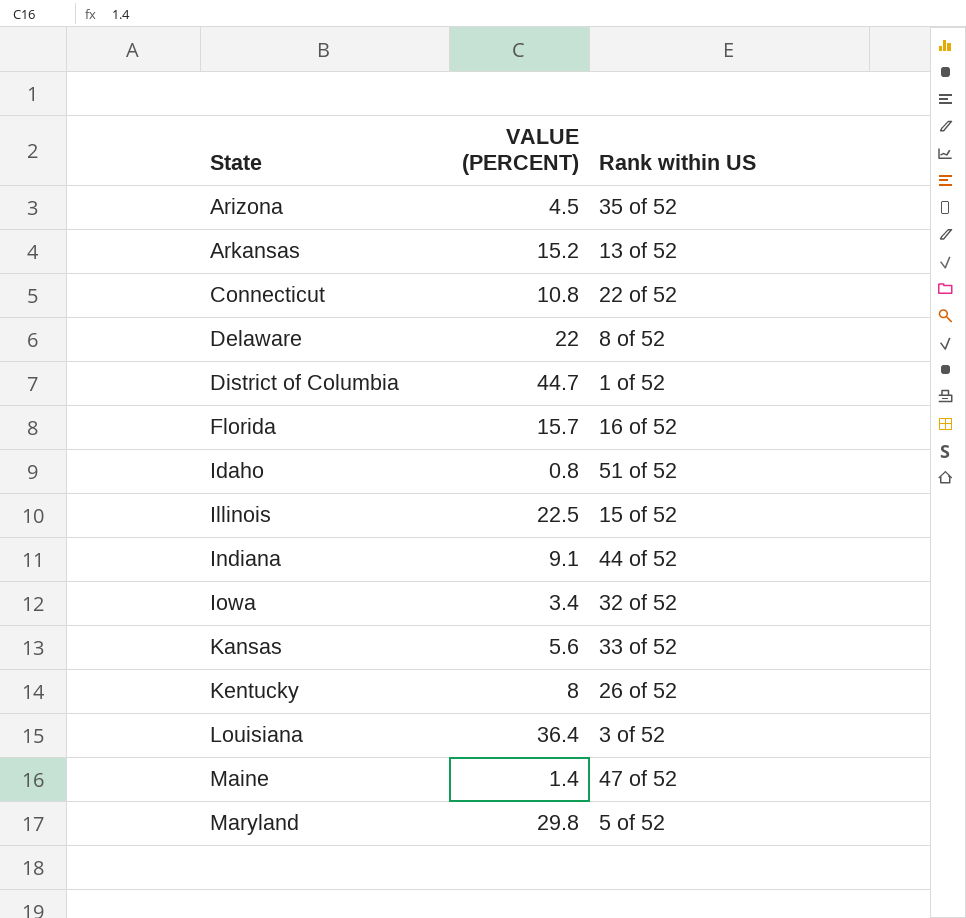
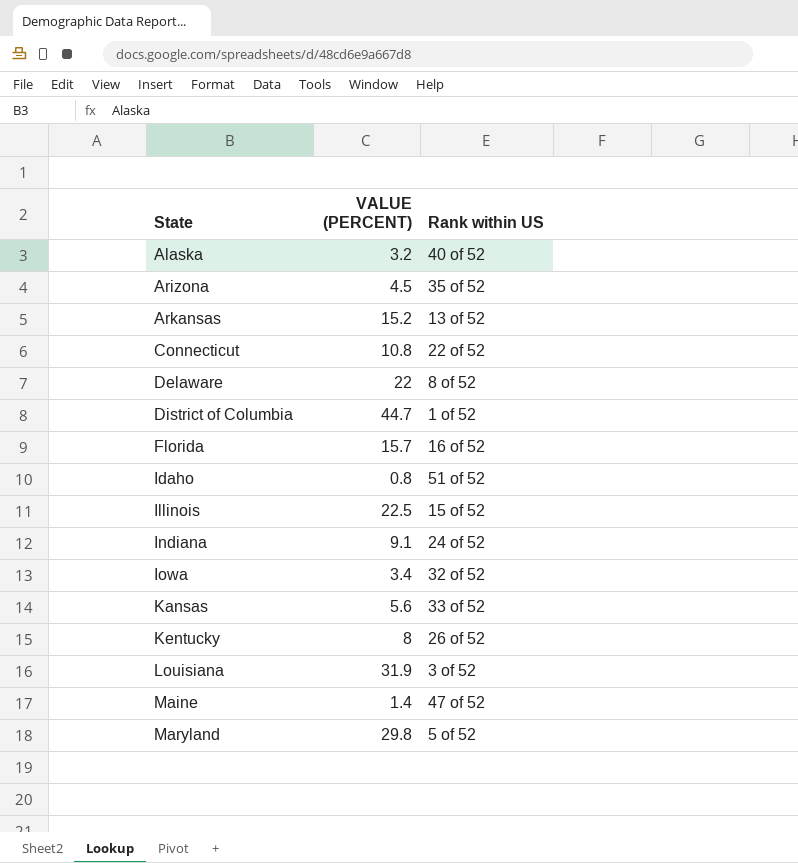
row Alaska: none -> 3.2 | 40 of 52
Indiana | Rank within US: 44 of 52 -> 24 of 52
Louisiana | VALUE (PERCENT): 36.4 -> 31.9

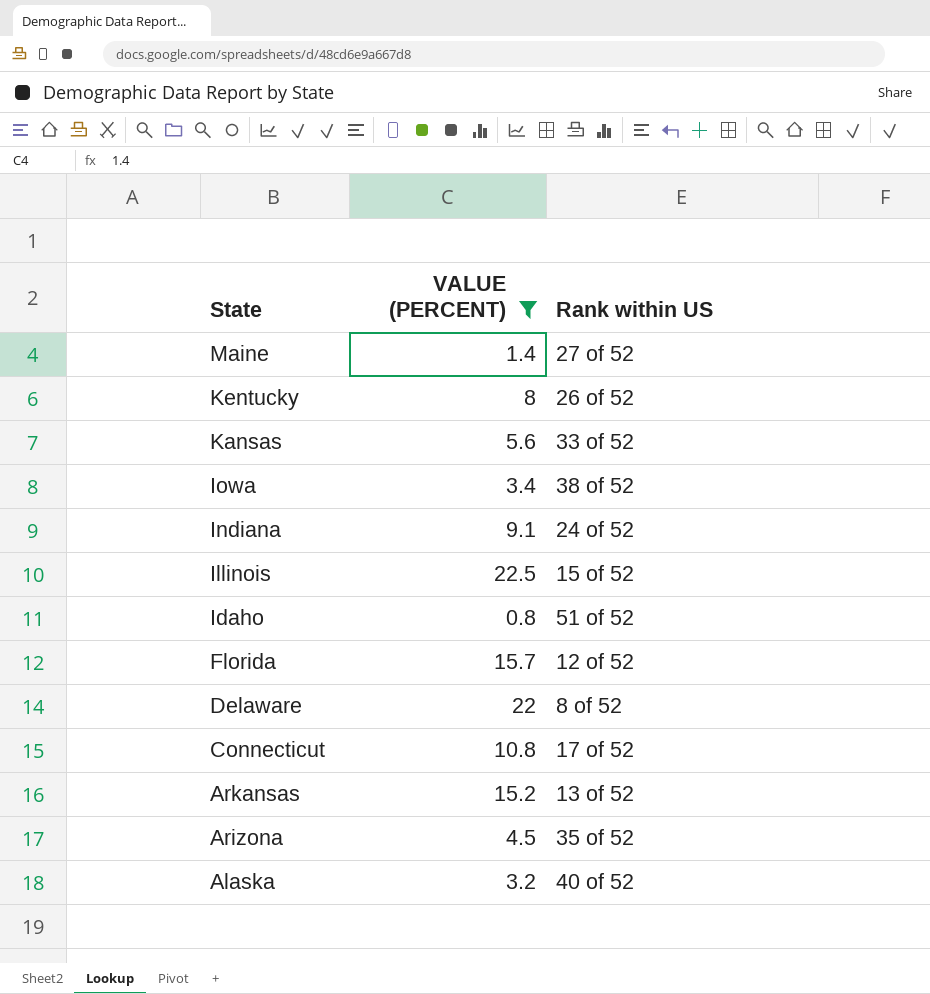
filter: none -> VALUE (PERCENT) <= 22.5
row order: State ascending -> State descending
Maine | Rank within US: 47 of 52 -> 27 of 52
Iowa | Rank within US: 32 of 52 -> 38 of 52
Florida | Rank within US: 16 of 52 -> 12 of 52
Connecticut | Rank within US: 22 of 52 -> 17 of 52

